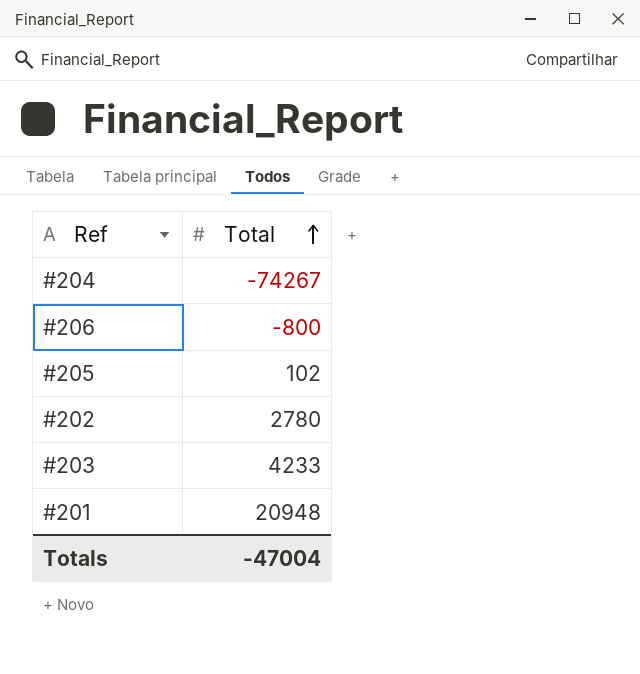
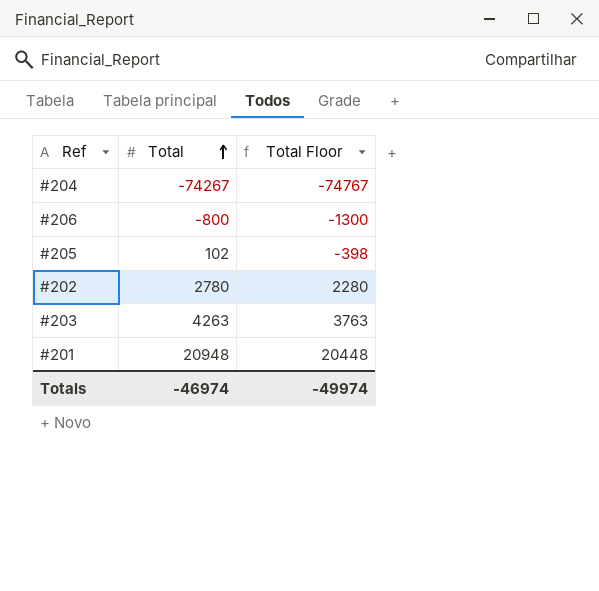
column Total Floor | formula: none -> [Total] - 500
#203 | Total: 4233 -> 4263
Totals | Total: -47004 -> -46974

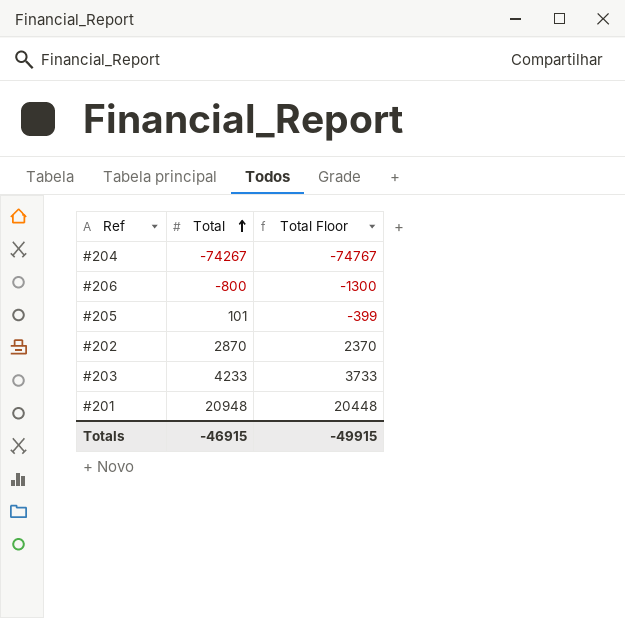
#205 | Total: 102 -> 101
#205 | Total Floor: -398 -> -399
#202 | Total: 2780 -> 2870
#202 | Total Floor: 2280 -> 2370
#203 | Total: 4263 -> 4233
#203 | Total Floor: 3763 -> 3733
Totals | Total: -46974 -> -46915
Totals | Total Floor: -49974 -> -49915

